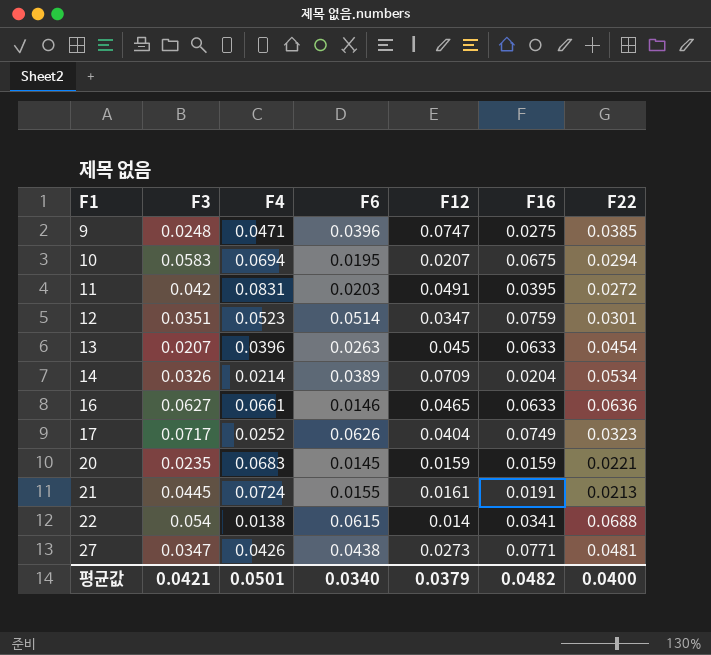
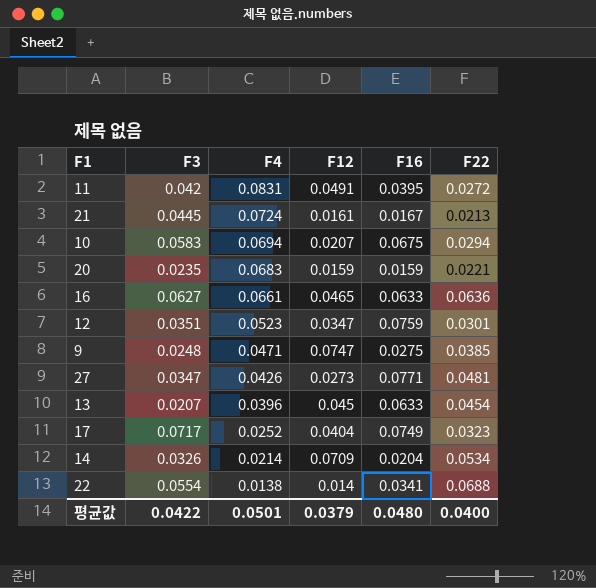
row order: F1 ascending -> F4 descending
column F6 | position: 4 -> none
21 | F16: 0.0191 -> 0.0167
22 | F3: 0.054 -> 0.0554
평균값 | F3: 0.0421 -> 0.0422
평균값 | F16: 0.0482 -> 0.0480

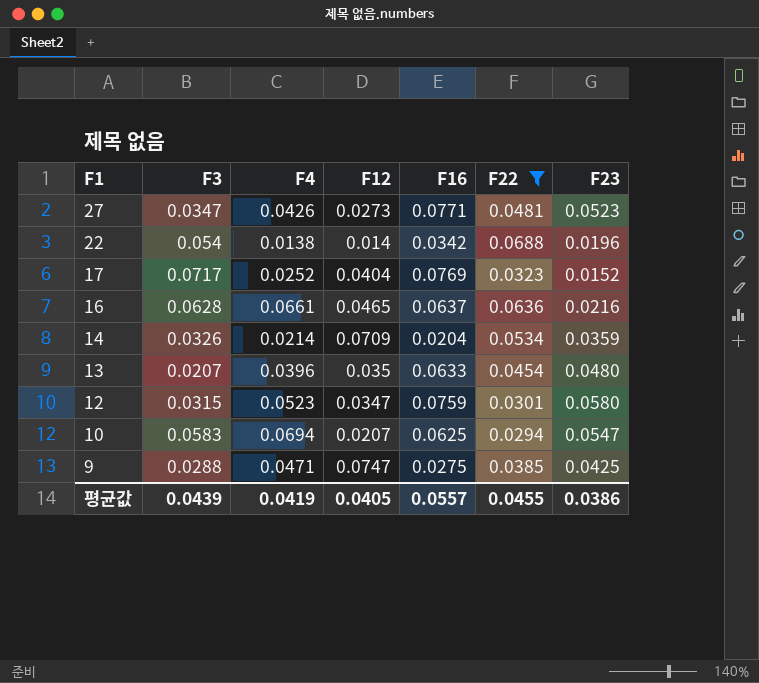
filter: none -> F22 >= 0.0294
row order: F4 descending -> F1 descending
column F23 | position: none -> 7
22 | F3: 0.0554 -> 0.054
22 | F16: 0.0341 -> 0.0342
17 | F16: 0.0749 -> 0.0769
16 | F3: 0.0627 -> 0.0628
16 | F16: 0.0633 -> 0.0637
13 | F12: 0.045 -> 0.035
12 | F3: 0.0351 -> 0.0315
10 | F16: 0.0675 -> 0.0625
9 | F3: 0.0248 -> 0.0288
평균값 | F3: 0.0422 -> 0.0439
평균값 | F4: 0.0501 -> 0.0419
평균값 | F12: 0.0379 -> 0.0405
평균값 | F16: 0.0480 -> 0.0557
평균값 | F22: 0.0400 -> 0.0455

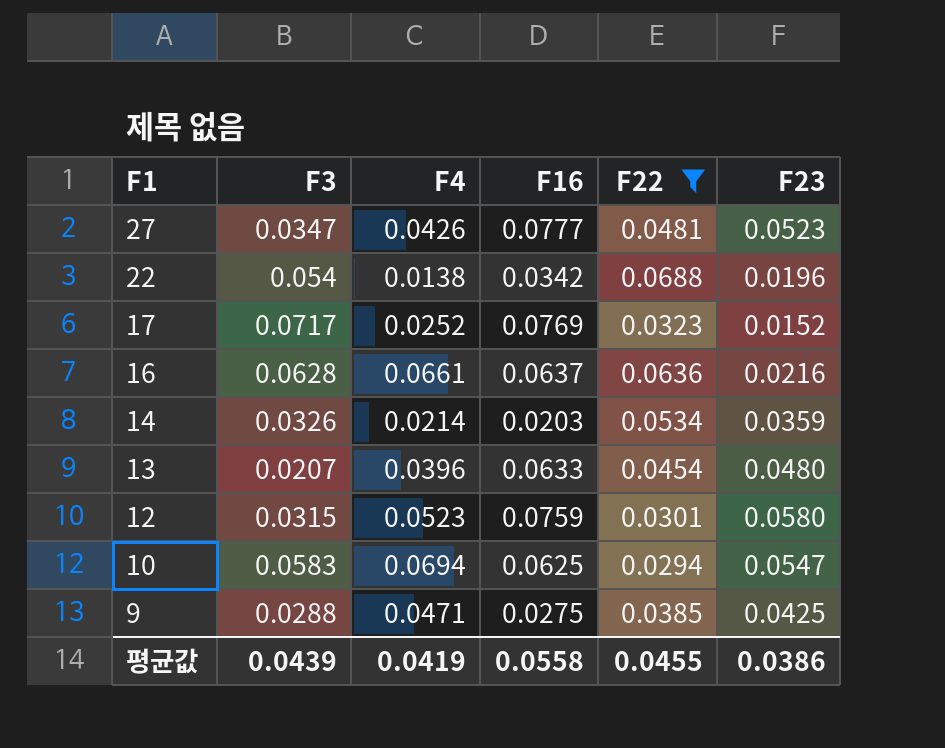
column F12 | position: 4 -> none
27 | F16: 0.0771 -> 0.0777
14 | F16: 0.0204 -> 0.0203
평균값 | F16: 0.0557 -> 0.0558

